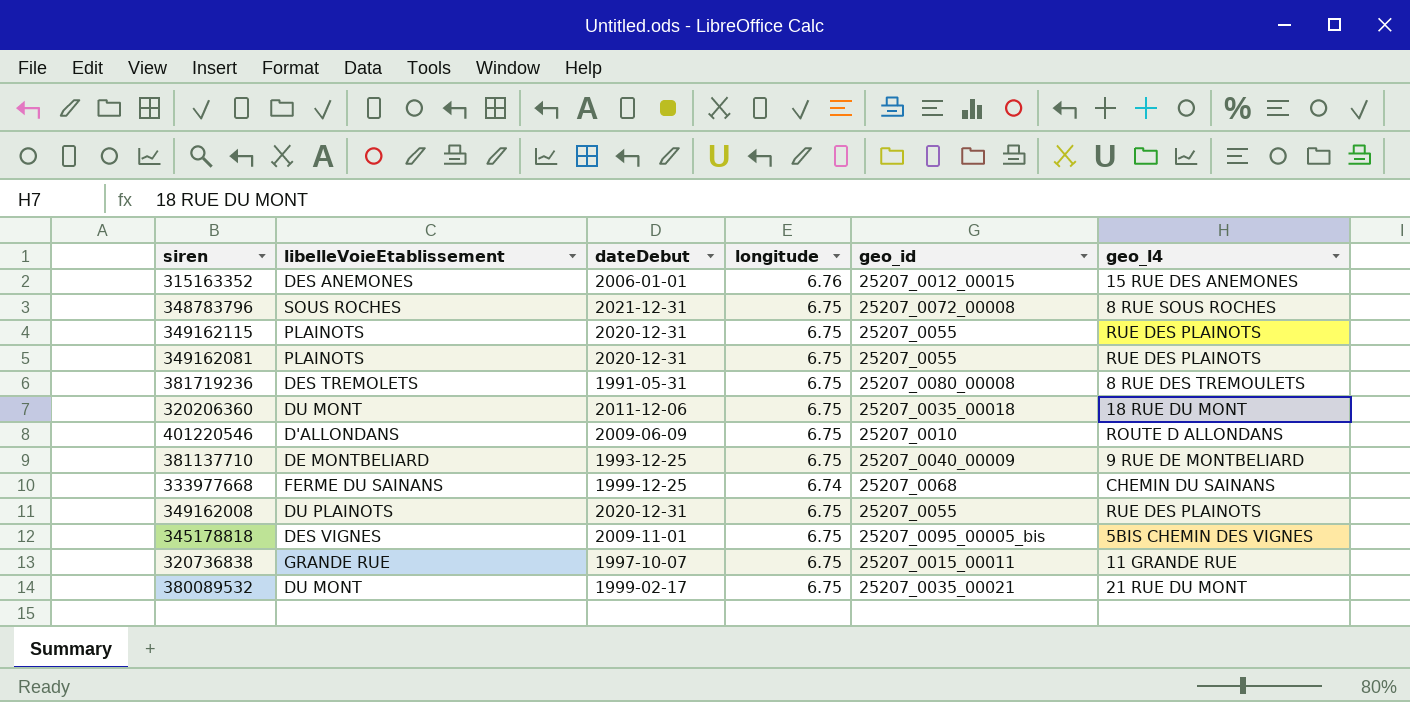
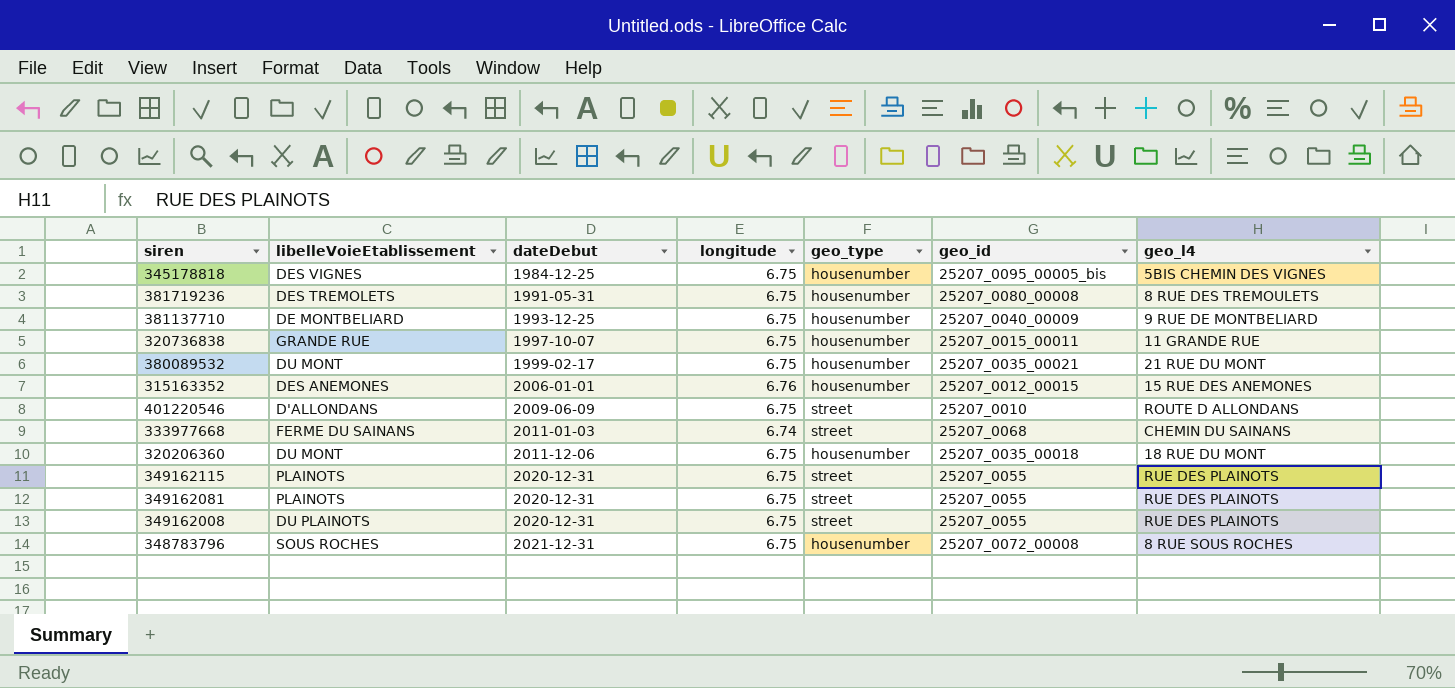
row order: none -> dateDebut ascending
column geo_type | position: none -> 5
345178818 | dateDebut: 2009-11-01 -> 1984-12-25
333977668 | dateDebut: 1999-12-25 -> 2011-01-03

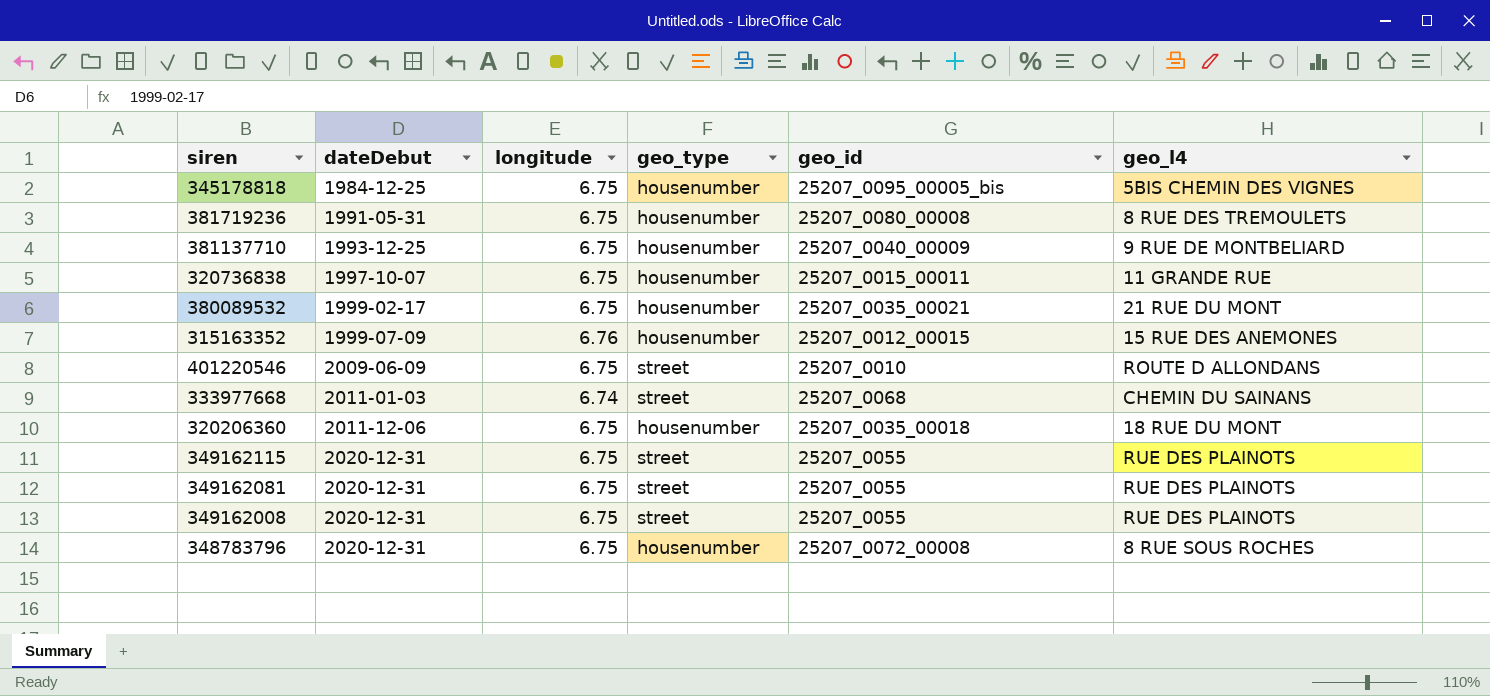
column libelleVoieEtablissement | position: 2 -> none
315163352 | dateDebut: 2006-01-01 -> 1999-07-09
348783796 | dateDebut: 2021-12-31 -> 2020-12-31

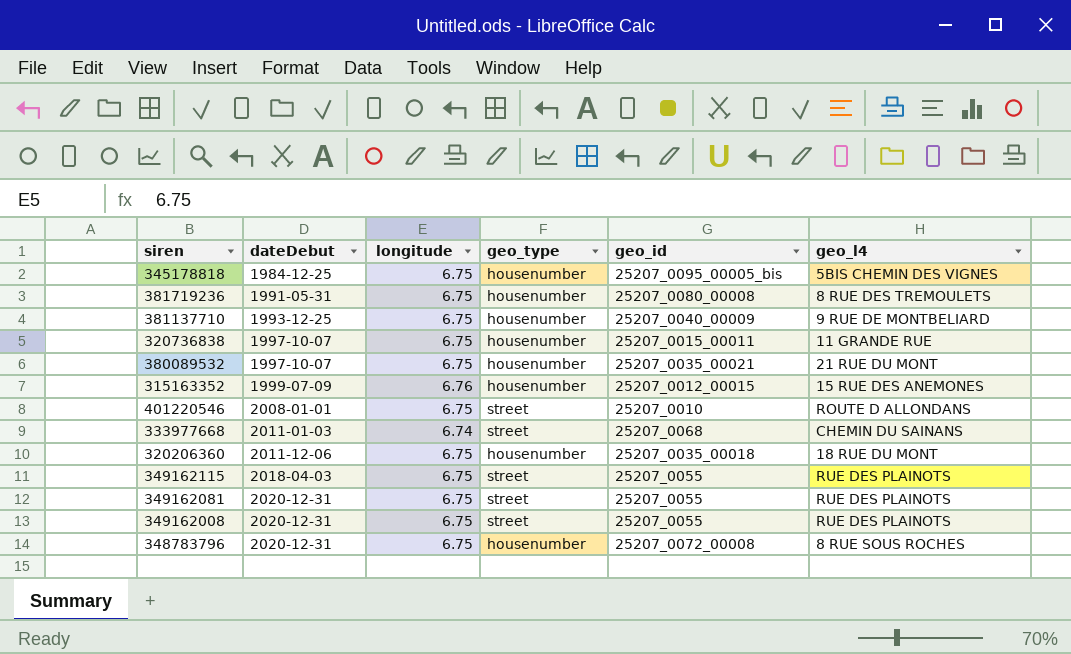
380089532 | dateDebut: 1999-02-17 -> 1997-10-07
401220546 | dateDebut: 2009-06-09 -> 2008-01-01
349162115 | dateDebut: 2020-12-31 -> 2018-04-03

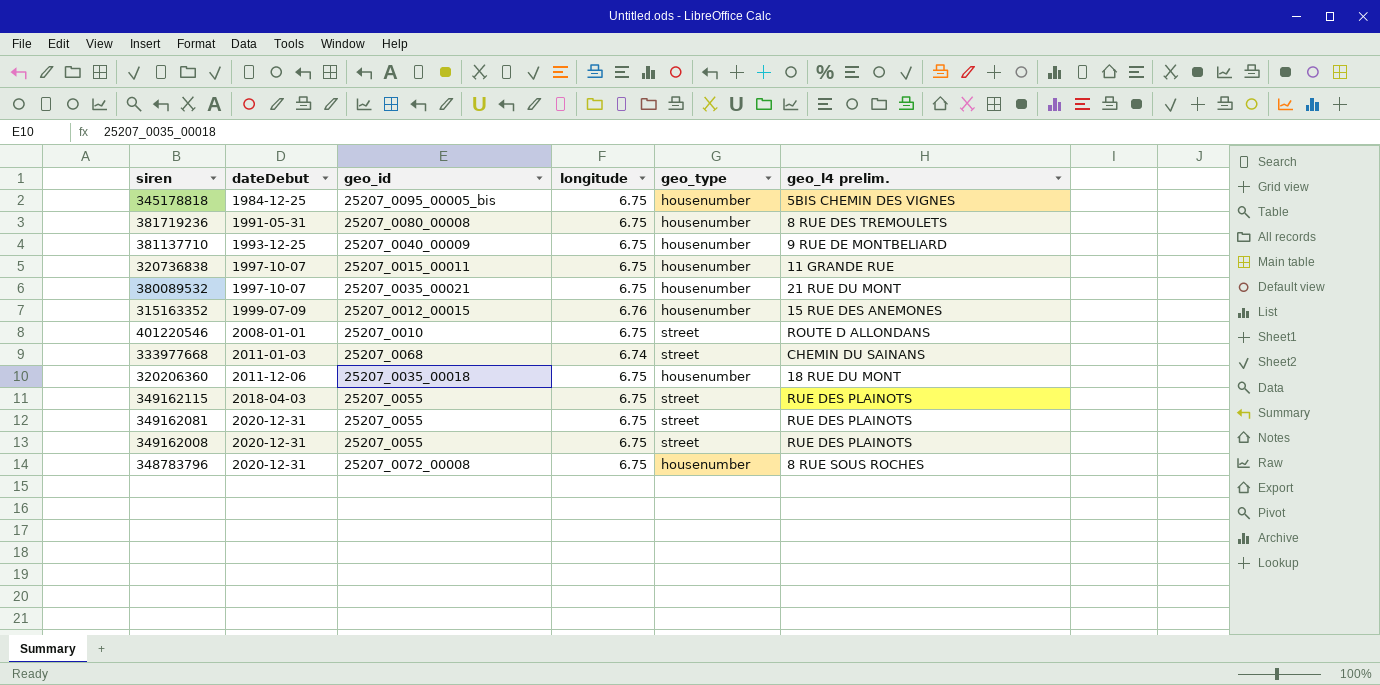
column geo_id | position: 5 -> 3
column name: geo_l4 -> geo_l4 prelim.

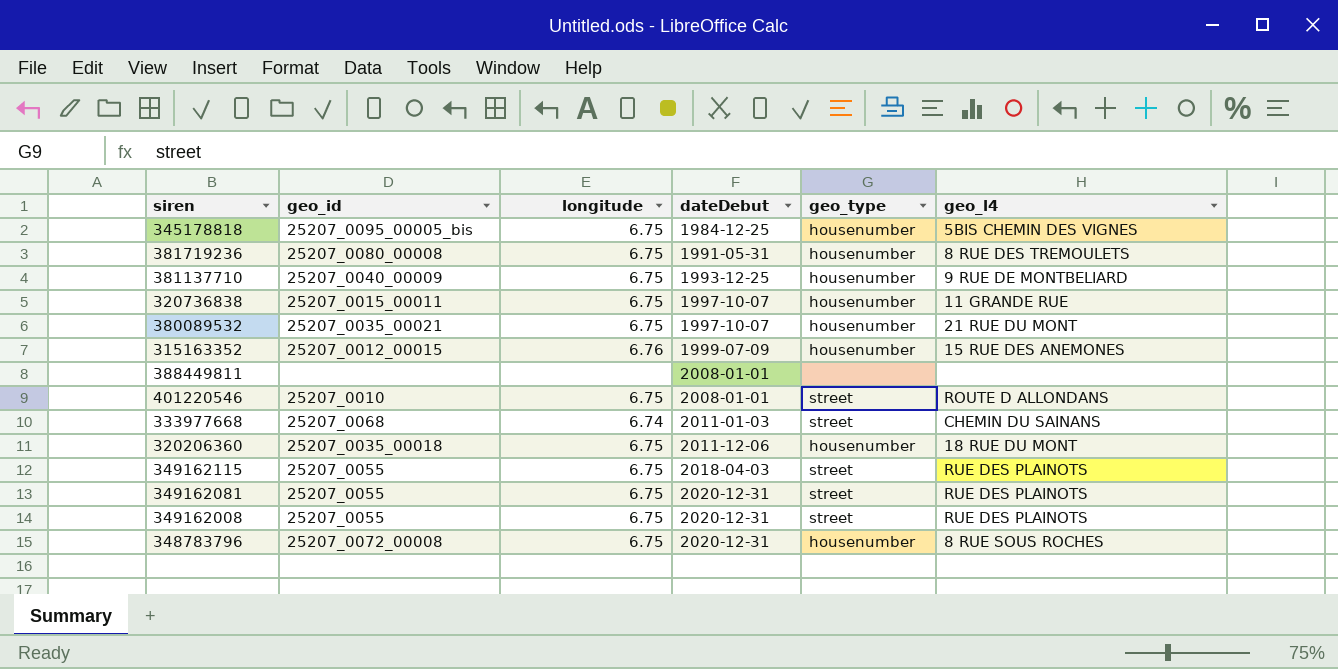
column dateDebut | position: 2 -> 4
column name: geo_l4 prelim. -> geo_l4
row 388449811: none -> none | none | 2008-01-01 | none | none

